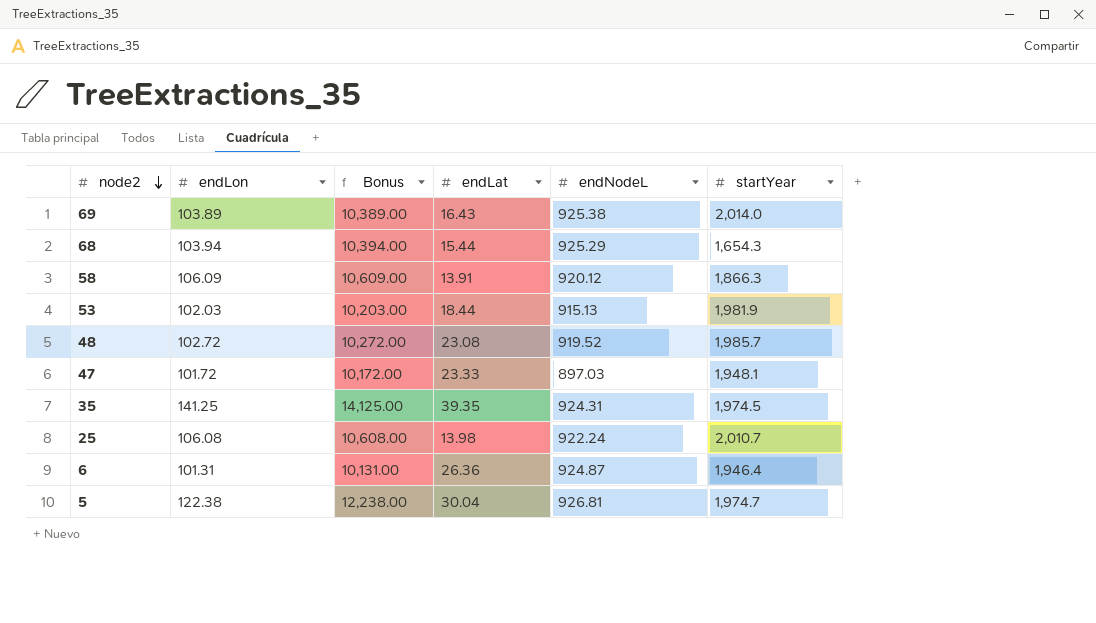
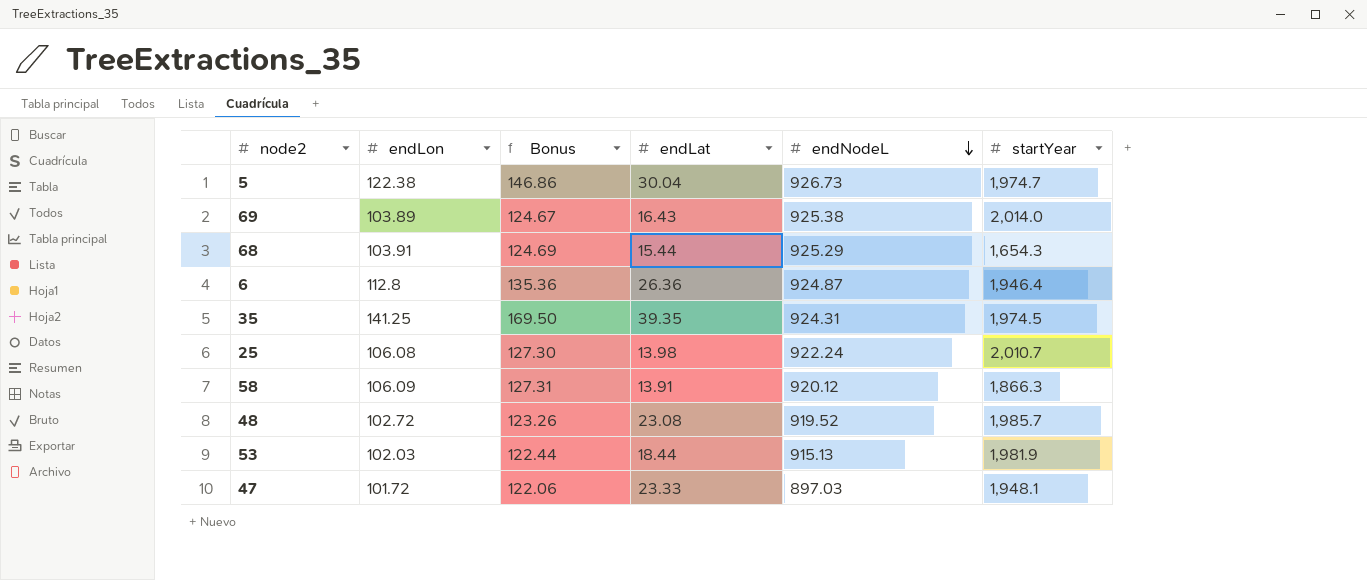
row order: node2 descending -> endNodeL descending
column Bonus | formula: [endLon] * 100 -> [endLon] * 1.2
5 | endNodeL: 926.81 -> 926.73
68 | endLon: 103.94 -> 103.91
6 | endLon: 101.31 -> 112.8

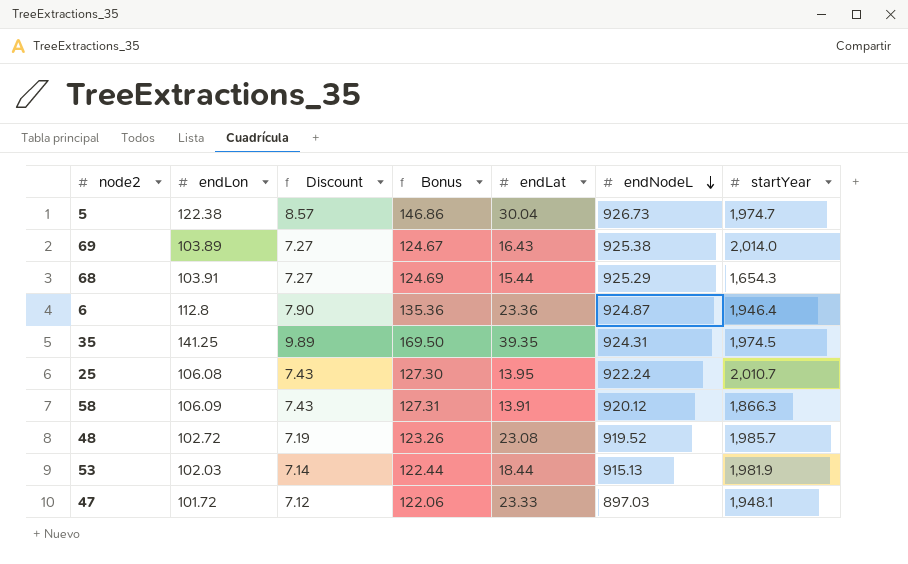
column Discount | formula: none -> [endLon] * 0.07
6 | endLat: 26.36 -> 23.36
25 | endLat: 13.98 -> 13.95

